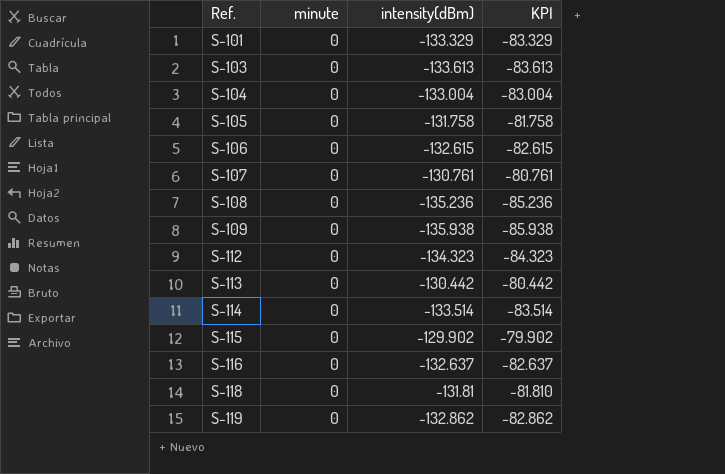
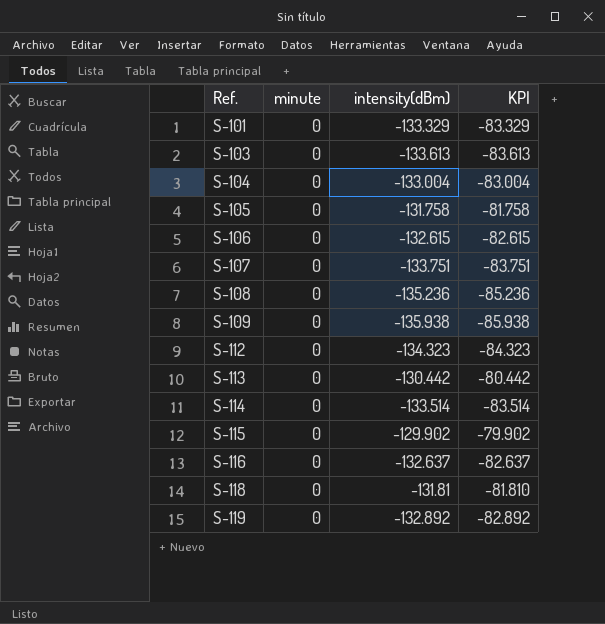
S-107 | intensity(dBm): -130.761 -> -133.751
S-107 | KPI: -80.761 -> -83.751
S-119 | intensity(dBm): -132.862 -> -132.892
S-119 | KPI: -82.862 -> -82.892

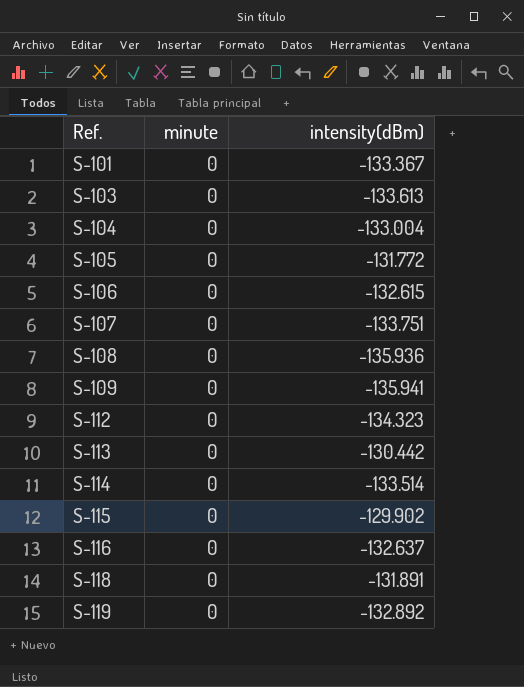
column KPI | formula: [intensity(dBm)] + 50 -> none
S-101 | intensity(dBm): -133.329 -> -133.367
S-105 | intensity(dBm): -131.758 -> -131.772
S-108 | intensity(dBm): -135.236 -> -135.936
S-109 | intensity(dBm): -135.938 -> -135.941
S-118 | intensity(dBm): -131.81 -> -131.891

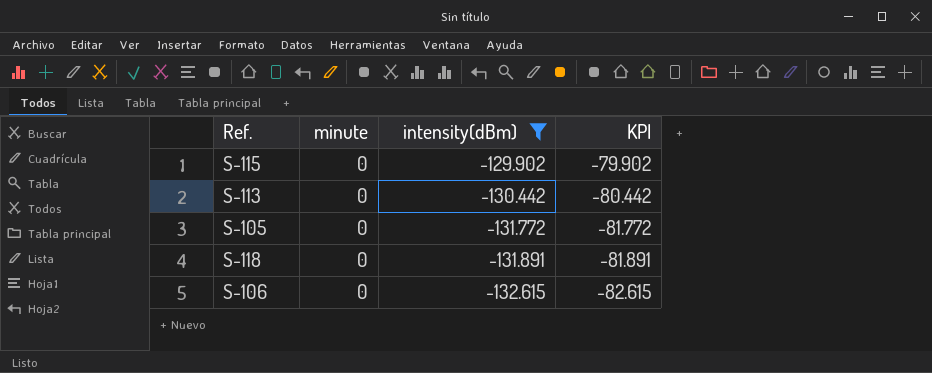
filter: none -> intensity(dBm) >= -132.615
row order: Ref. ascending -> intensity(dBm) descending
column KPI | formula: none -> [intensity(dBm)] + 50

